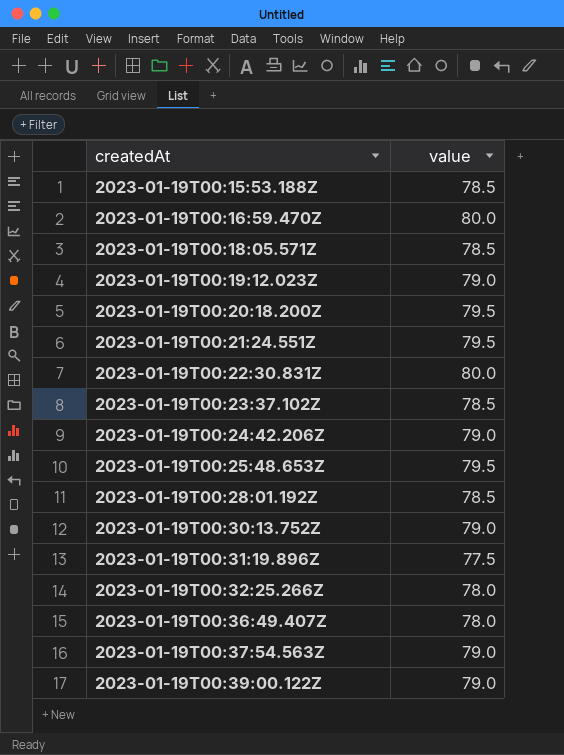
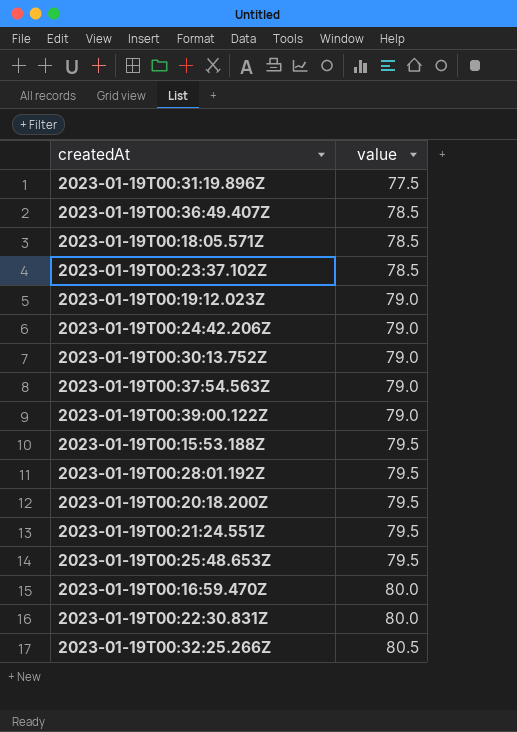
row order: createdAt ascending -> value ascending
2023-01-19T00:36:49.407Z | value: 78.0 -> 78.5
2023-01-19T00:15:53.188Z | value: 78.5 -> 79.5
2023-01-19T00:28:01.192Z | value: 78.5 -> 79.5
2023-01-19T00:32:25.266Z | value: 78.0 -> 80.5

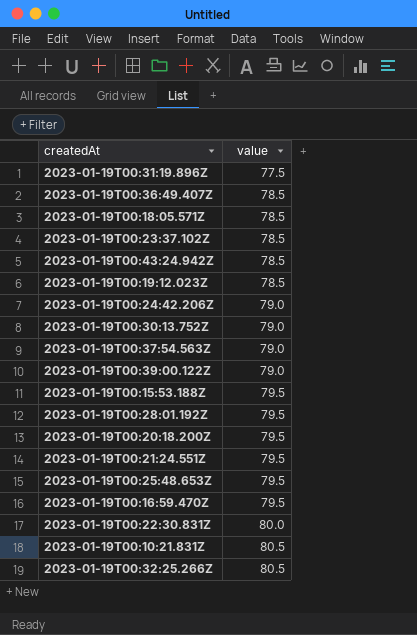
row 2023-01-19T00:43:24.942Z: none -> 78.5
2023-01-19T00:19:12.023Z | value: 79.0 -> 78.5
2023-01-19T00:16:59.470Z | value: 80.0 -> 79.5
row 2023-01-19T00:10:21.831Z: none -> 80.5

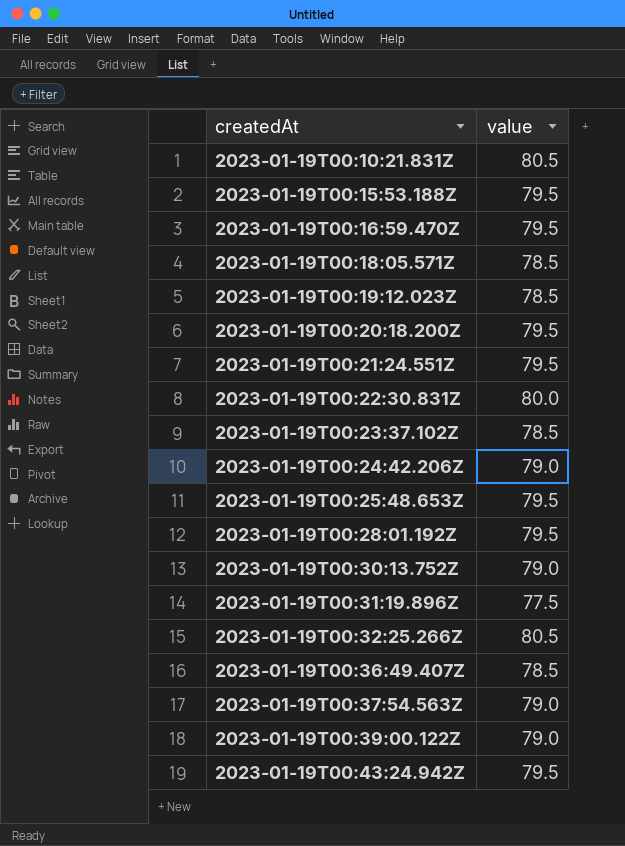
row order: value ascending -> createdAt ascending
2023-01-19T00:43:24.942Z | value: 78.5 -> 79.5

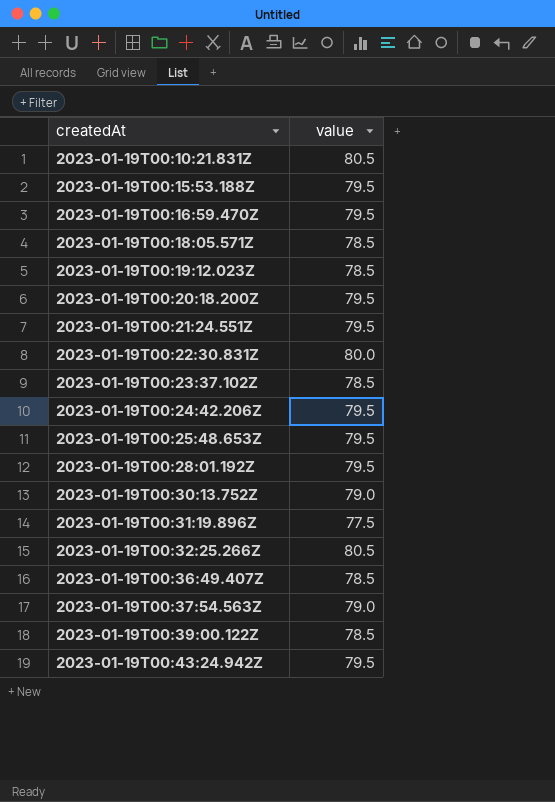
2023-01-19T00:24:42.206Z | value: 79.0 -> 79.5
2023-01-19T00:39:00.122Z | value: 79.0 -> 78.5

